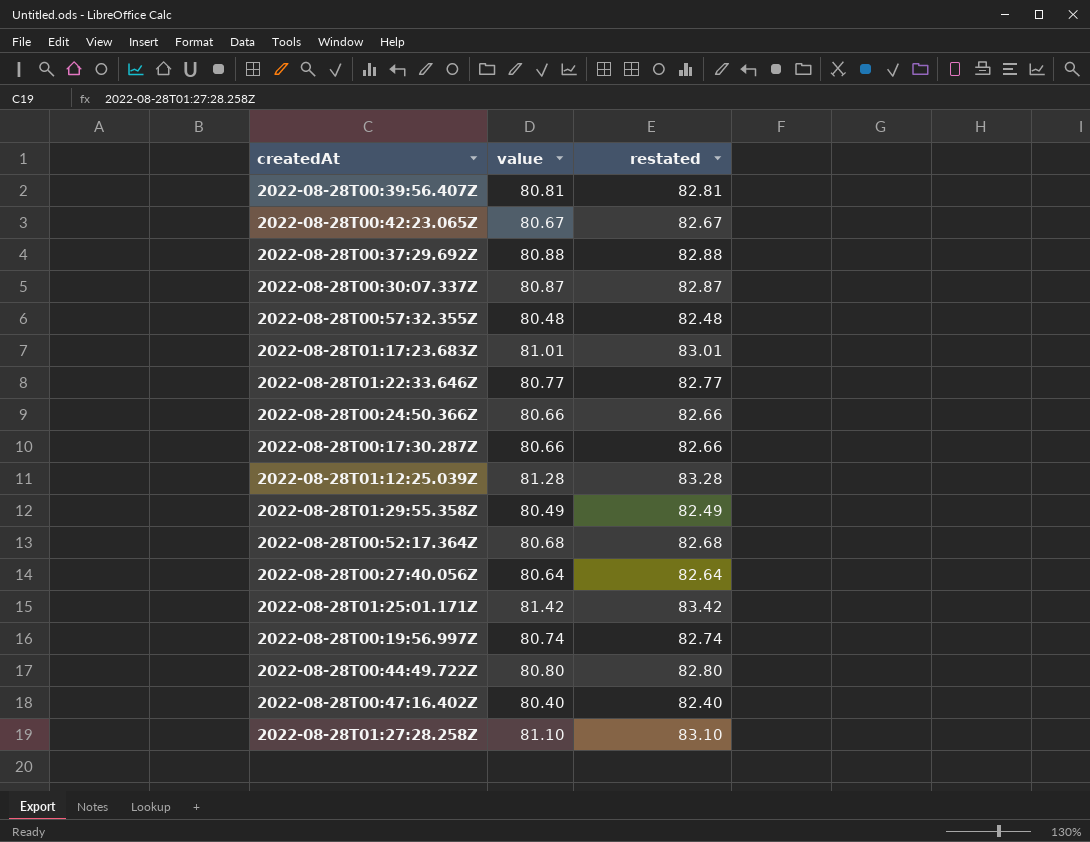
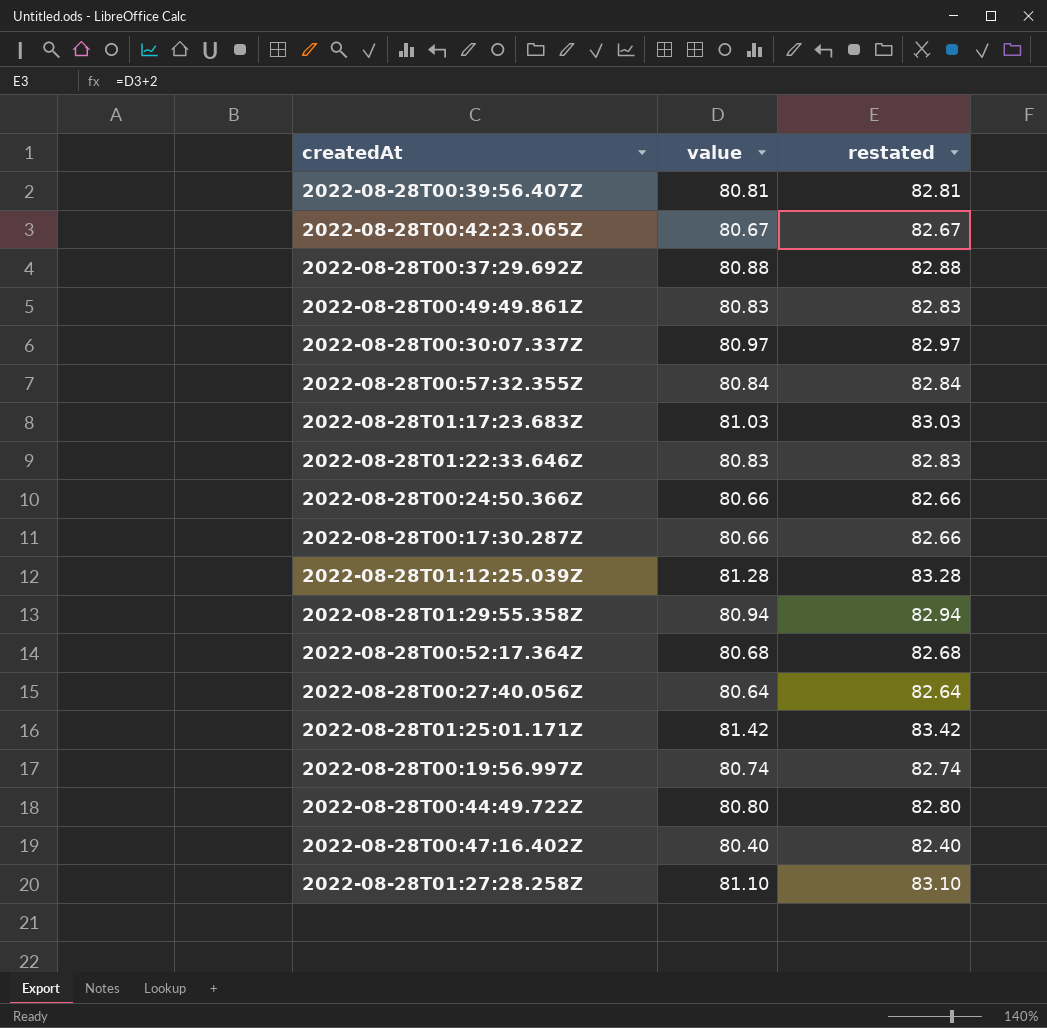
row 2022-08-28T00:49:49.861Z: none -> 80.83 | 82.83
2022-08-28T00:30:07.337Z | value: 80.87 -> 80.97
2022-08-28T00:30:07.337Z | restated: 82.87 -> 82.97
2022-08-28T00:57:32.355Z | value: 80.48 -> 80.84
2022-08-28T00:57:32.355Z | restated: 82.48 -> 82.84
2022-08-28T01:17:23.683Z | value: 81.01 -> 81.03
2022-08-28T01:17:23.683Z | restated: 83.01 -> 83.03
2022-08-28T01:22:33.646Z | value: 80.77 -> 80.83
2022-08-28T01:22:33.646Z | restated: 82.77 -> 82.83
2022-08-28T01:29:55.358Z | value: 80.49 -> 80.94
2022-08-28T01:29:55.358Z | restated: 82.49 -> 82.94

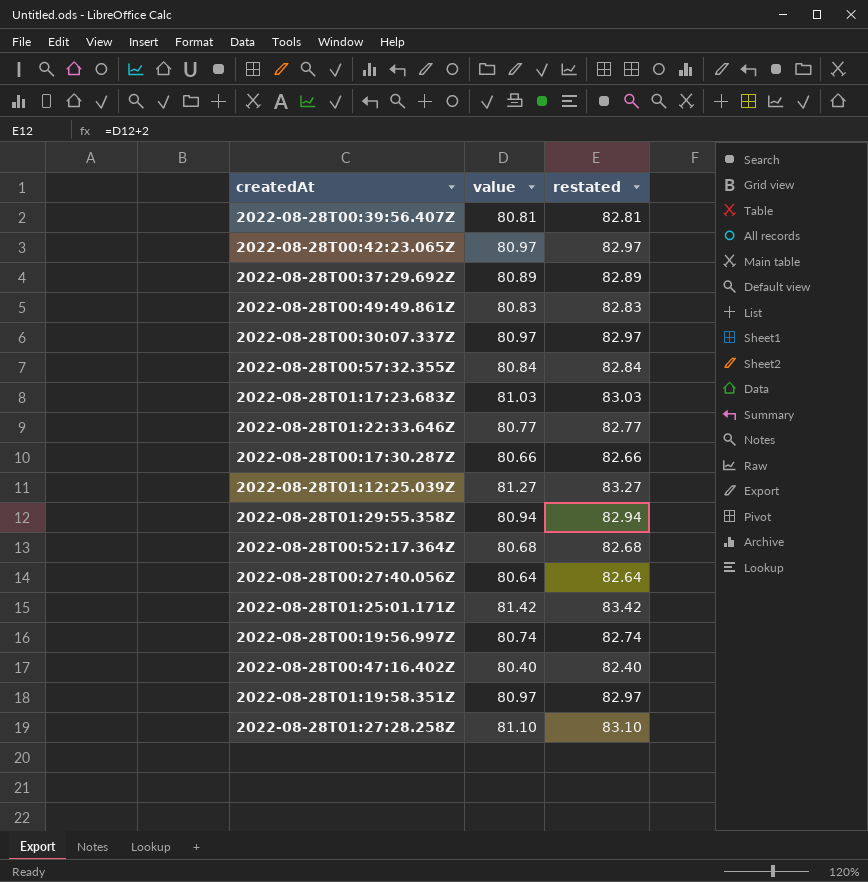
row 2022-08-28T00:24:50.366Z: 80.66 | 82.66 -> none
row 2022-08-28T00:44:49.722Z: 80.80 | 82.80 -> none
2022-08-28T00:42:23.065Z | value: 80.67 -> 80.97
2022-08-28T00:42:23.065Z | restated: 82.67 -> 82.97
2022-08-28T00:37:29.692Z | value: 80.88 -> 80.89
2022-08-28T00:37:29.692Z | restated: 82.88 -> 82.89
2022-08-28T01:22:33.646Z | value: 80.83 -> 80.77
2022-08-28T01:22:33.646Z | restated: 82.83 -> 82.77
2022-08-28T01:12:25.039Z | value: 81.28 -> 81.27
2022-08-28T01:12:25.039Z | restated: 83.28 -> 83.27
row 2022-08-28T01:19:58.351Z: none -> 80.97 | 82.97

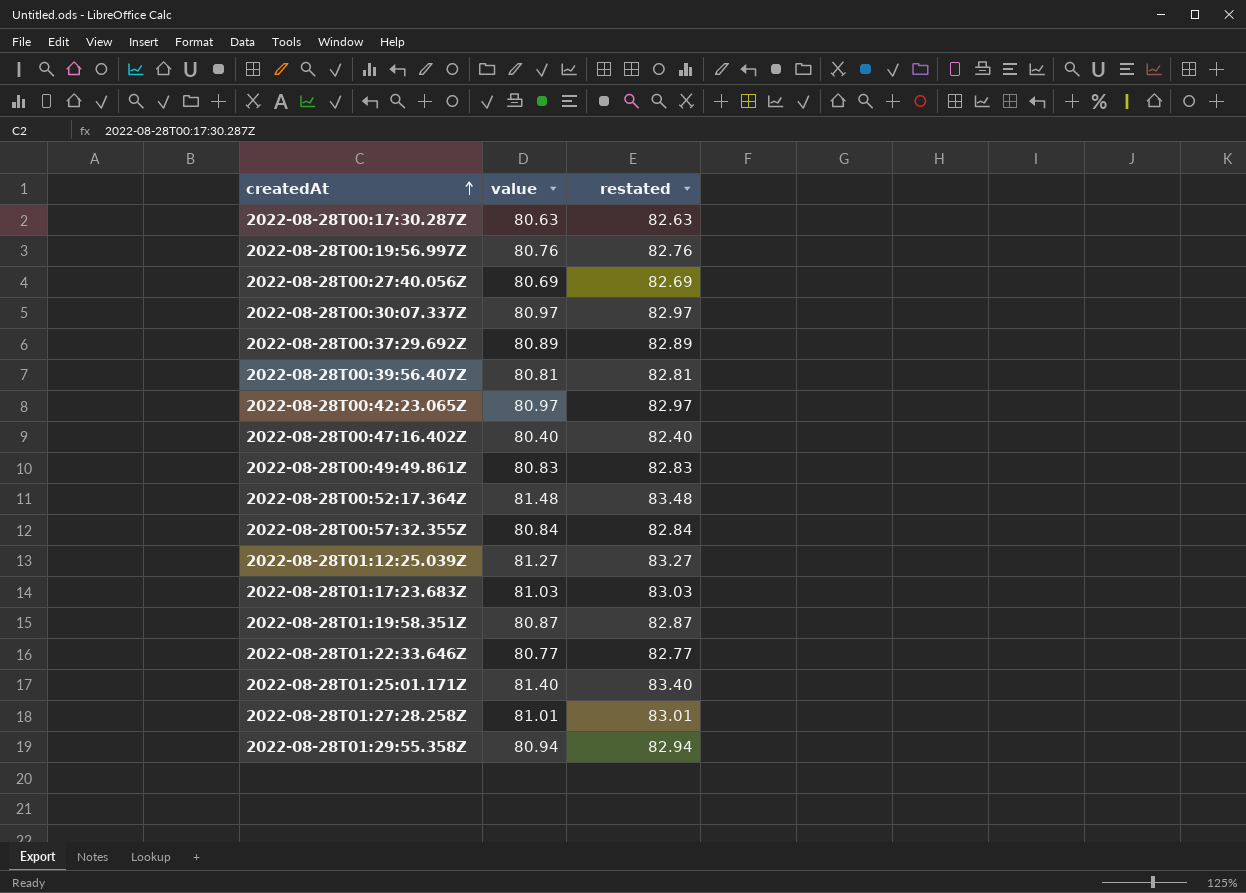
row order: none -> createdAt ascending
2022-08-28T00:17:30.287Z | value: 80.66 -> 80.63
2022-08-28T00:17:30.287Z | restated: 82.66 -> 82.63
2022-08-28T00:19:56.997Z | value: 80.74 -> 80.76
2022-08-28T00:19:56.997Z | restated: 82.74 -> 82.76
2022-08-28T00:27:40.056Z | value: 80.64 -> 80.69
2022-08-28T00:27:40.056Z | restated: 82.64 -> 82.69
2022-08-28T00:52:17.364Z | value: 80.68 -> 81.48
2022-08-28T00:52:17.364Z | restated: 82.68 -> 83.48
2022-08-28T01:19:58.351Z | value: 80.97 -> 80.87
2022-08-28T01:19:58.351Z | restated: 82.97 -> 82.87
2022-08-28T01:25:01.171Z | value: 81.42 -> 81.40
2022-08-28T01:25:01.171Z | restated: 83.42 -> 83.40
2022-08-28T01:27:28.258Z | value: 81.10 -> 81.01
2022-08-28T01:27:28.258Z | restated: 83.10 -> 83.01

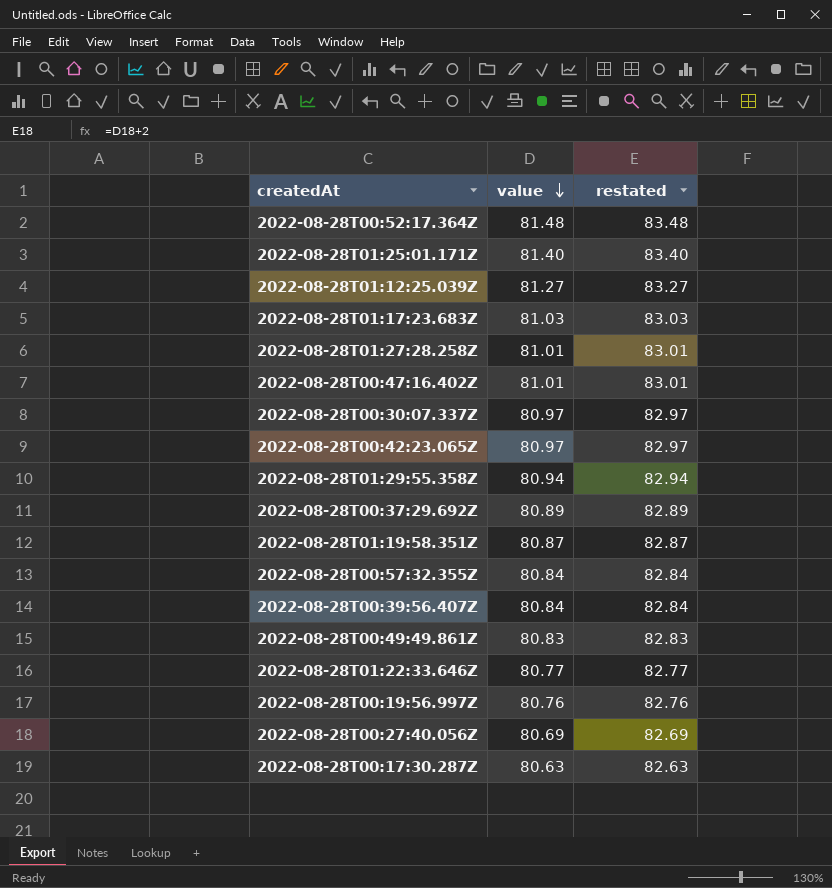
row order: createdAt ascending -> value descending
2022-08-28T00:47:16.402Z | value: 80.40 -> 81.01
2022-08-28T00:47:16.402Z | restated: 82.40 -> 83.01
2022-08-28T00:39:56.407Z | value: 80.81 -> 80.84
2022-08-28T00:39:56.407Z | restated: 82.81 -> 82.84

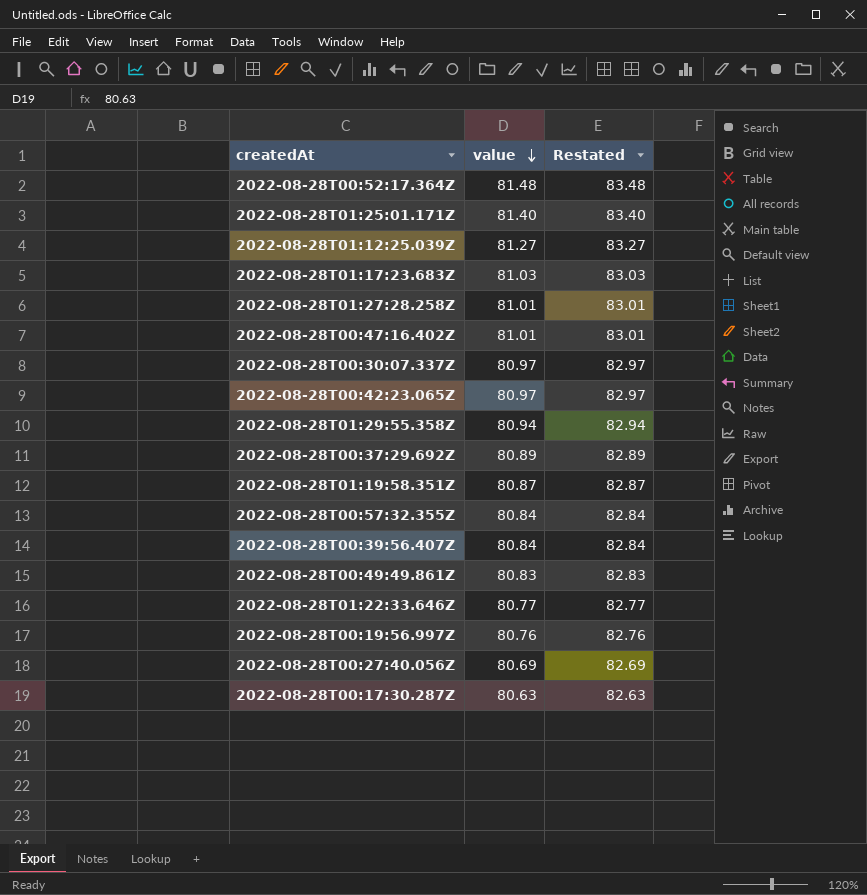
column name: restated -> Restated

